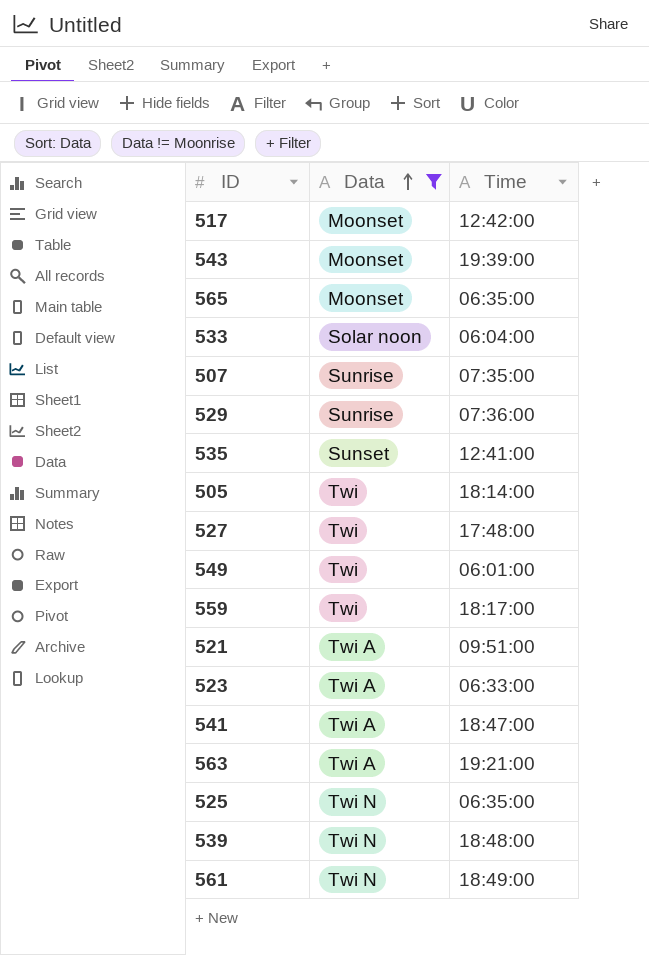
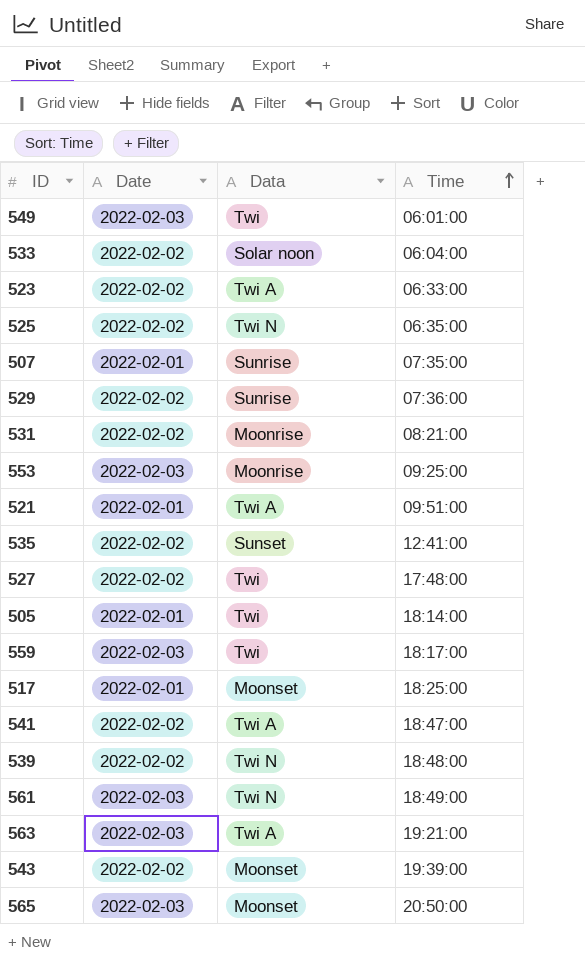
filter: Data != Moonrise -> none
row order: Data ascending -> Time ascending
column Date | position: none -> 2
517 | Time: 12:42:00 -> 18:25:00
565 | Time: 06:35:00 -> 20:50:00

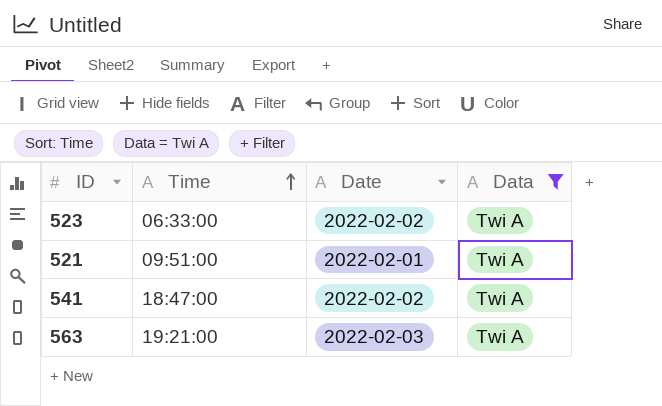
filter: none -> Data = Twi A
column Time | position: 4 -> 2

